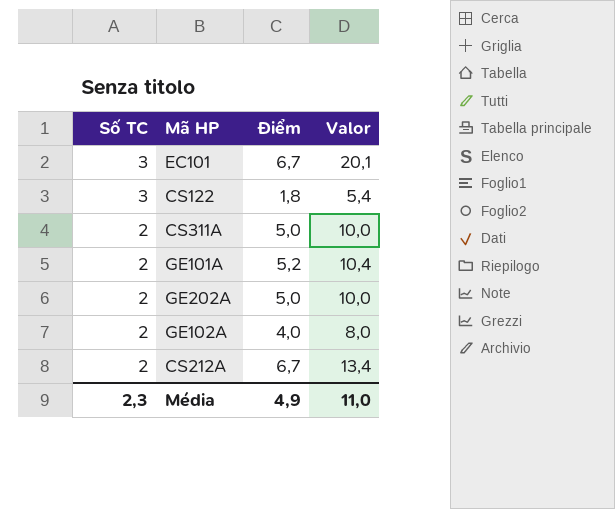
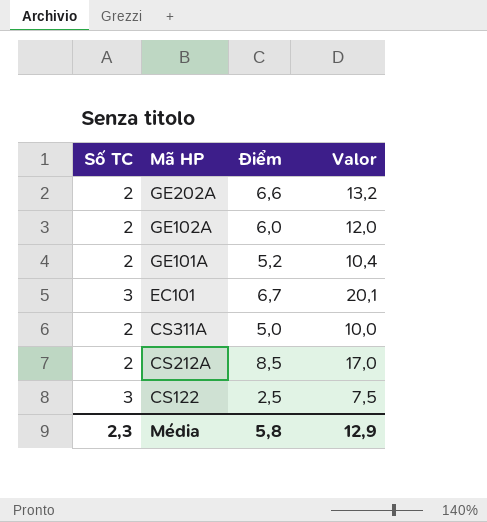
row order: Số TC descending -> Mã HP descending
GE202A | Điểm: 5,0 -> 6,6
GE202A | Valor: 10,0 -> 13,2
GE102A | Điểm: 4,0 -> 6,0
GE102A | Valor: 8,0 -> 12,0
CS212A | Điểm: 6,7 -> 8,5
CS212A | Valor: 13,4 -> 17,0
CS122 | Điểm: 1,8 -> 2,5
CS122 | Valor: 5,4 -> 7,5
Média | Điểm: 4,9 -> 5,8
Média | Valor: 11,0 -> 12,9

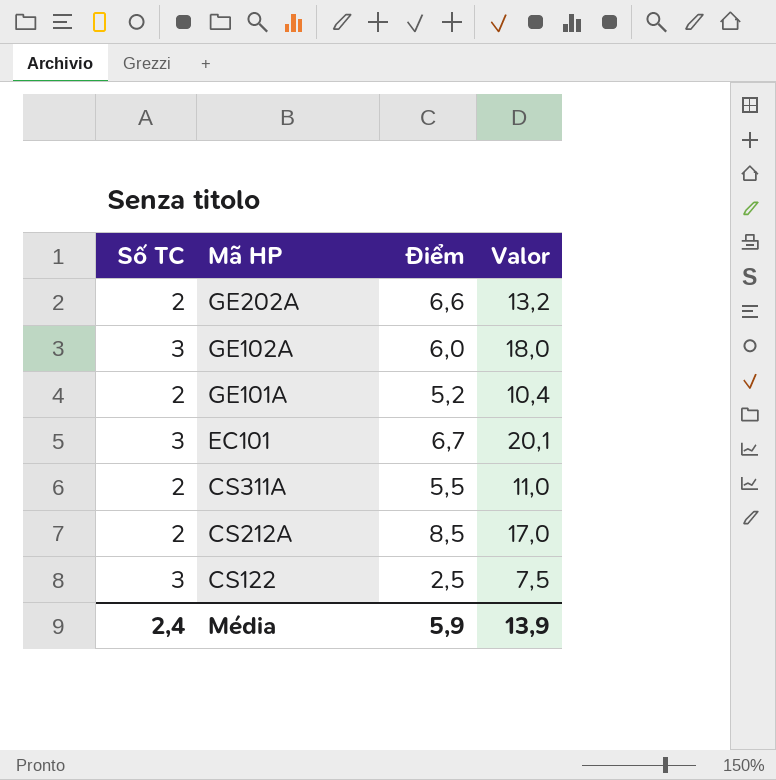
GE102A | Số TC: 2 -> 3
GE102A | Valor: 12,0 -> 18,0
CS311A | Điểm: 5,0 -> 5,5
CS311A | Valor: 10,0 -> 11,0
Média | Số TC: 2,3 -> 2,4
Média | Điểm: 5,8 -> 5,9
Média | Valor: 12,9 -> 13,9

